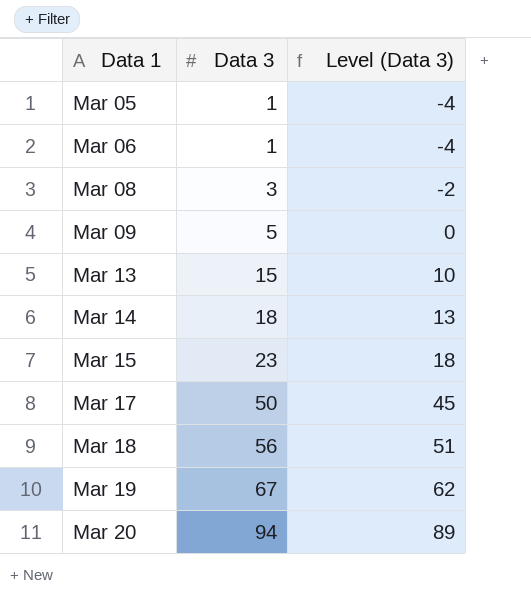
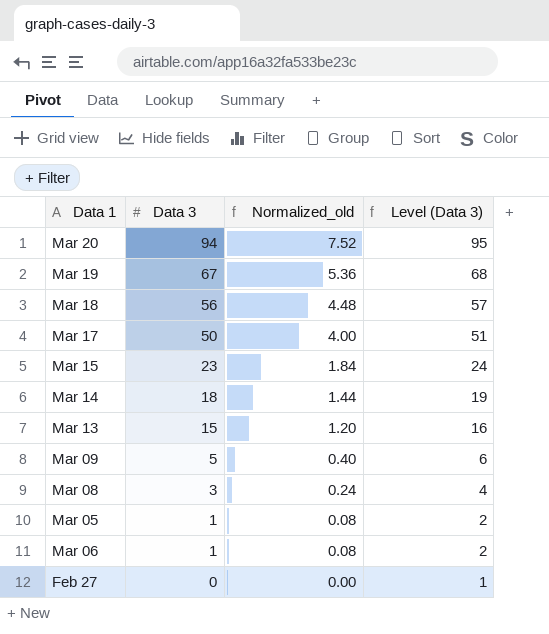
row order: Data 1 ascending -> Data 3 descending
column Normalized_old | formula: none -> [Data 3] * 0.08
column Level (Data 3) | formula: [Data 3] - 5 -> [Data 3] + 1
row Feb 27: none -> 0 | 0.00 | 1

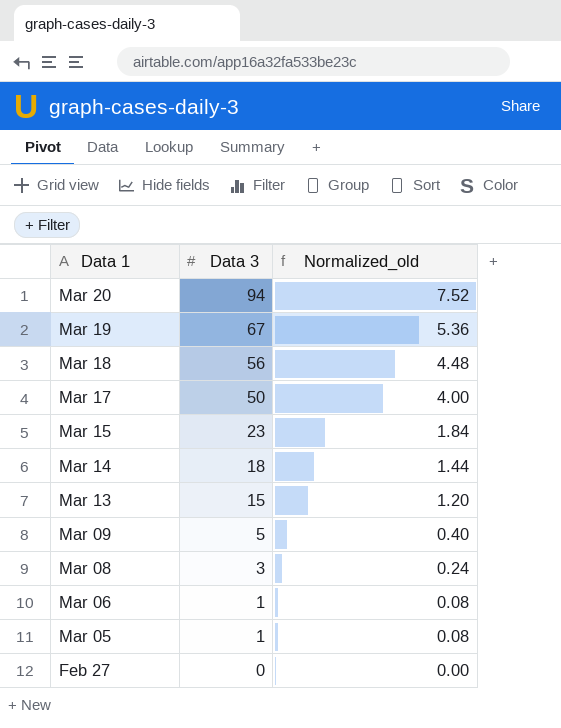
row order: Data 3 descending -> Data 1 descending
column Level (Data 3) | formula: [Data 3] + 1 -> none

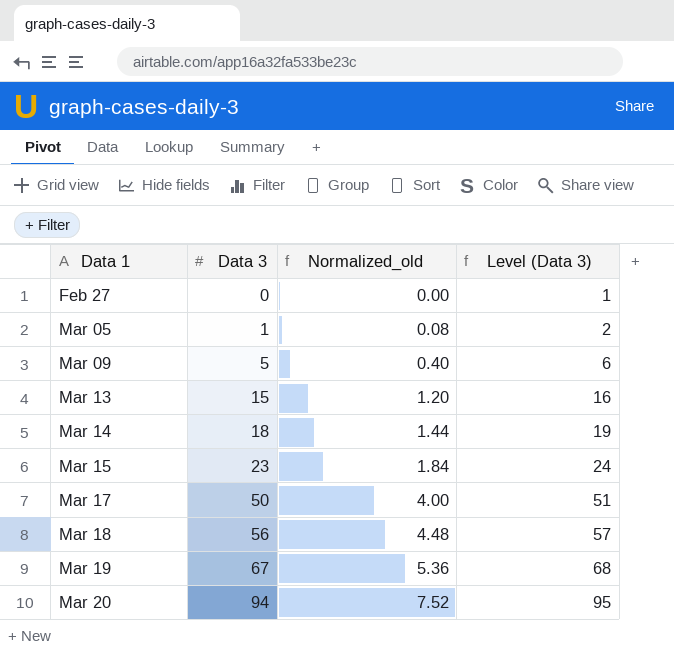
row order: Data 1 descending -> Data 1 ascending
column Level (Data 3) | formula: none -> [Data 3] + 1
row Mar 08: 3 | 0.24 -> none
row Mar 06: 1 | 0.08 -> none

